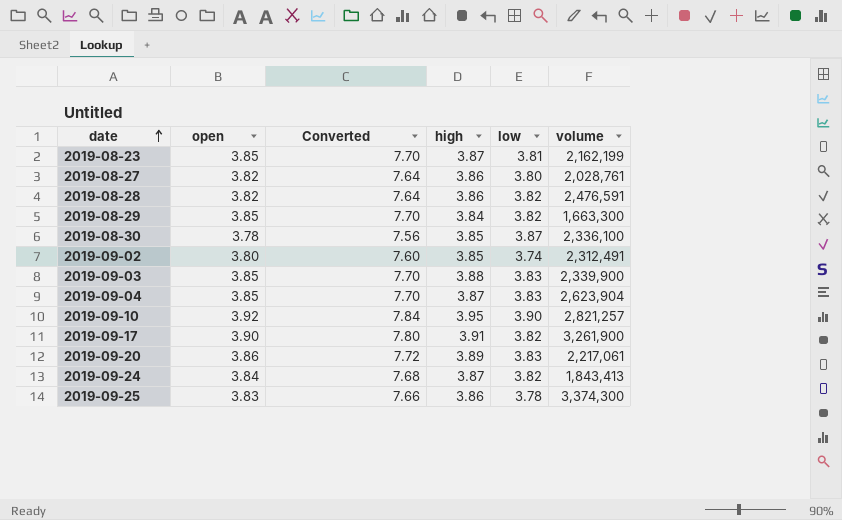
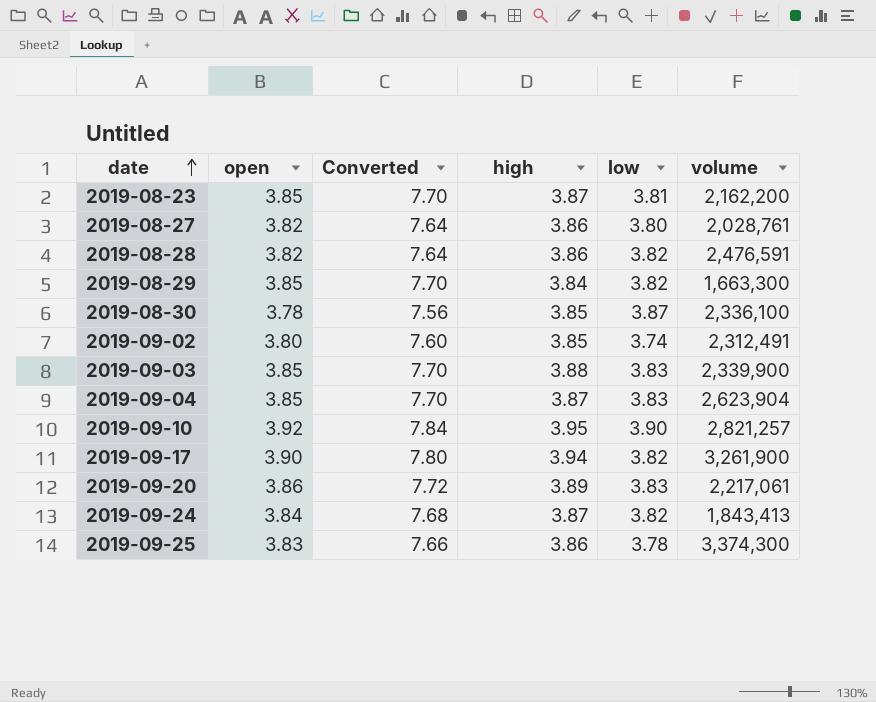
2019-08-23 | volume: 2,162,199 -> 2,162,200
2019-09-17 | high: 3.91 -> 3.94

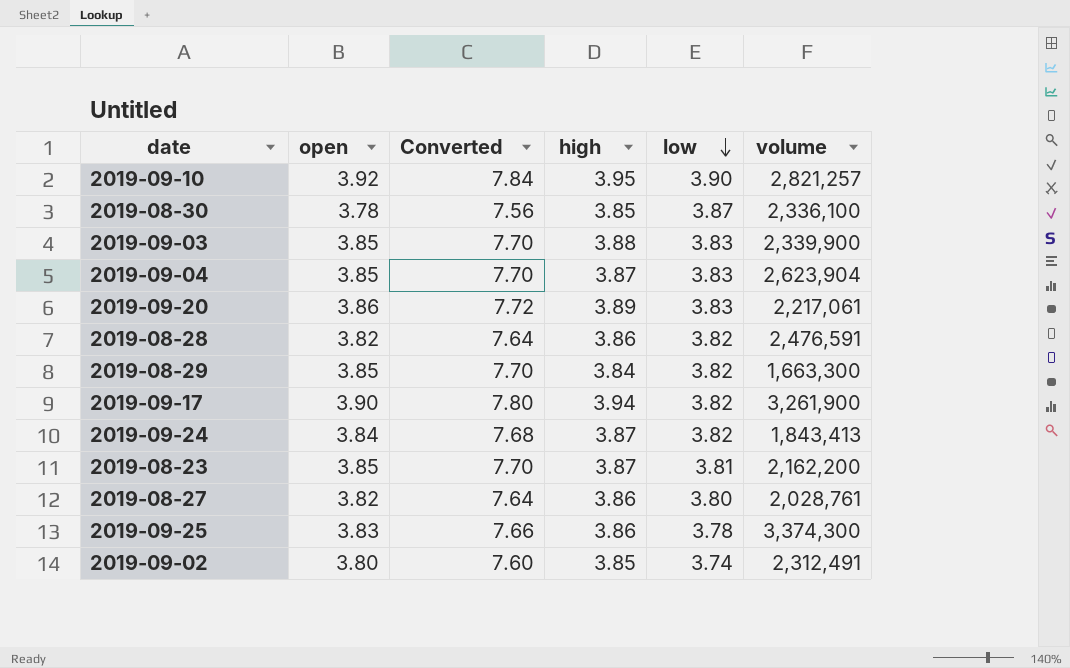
row order: date ascending -> low descending

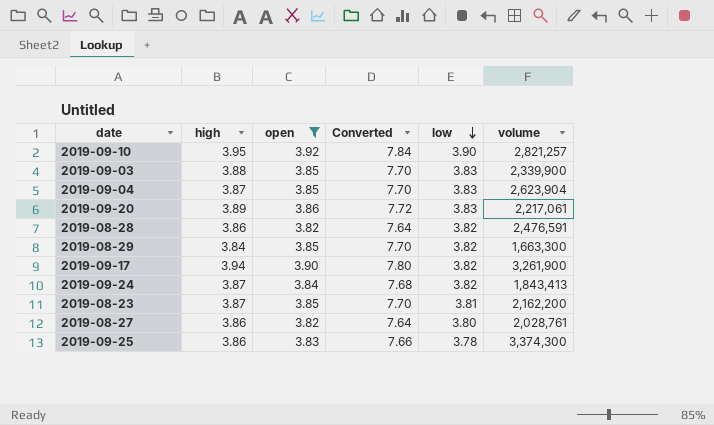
filter: none -> open >= 3.82
column high | position: 4 -> 2

